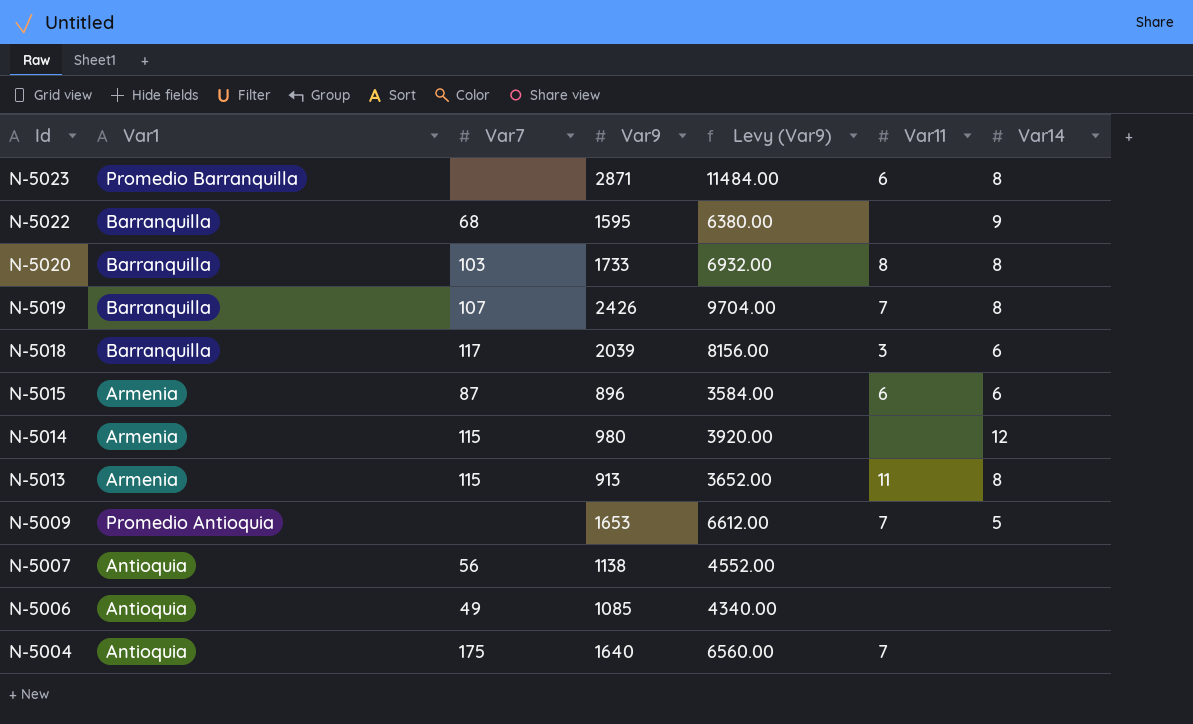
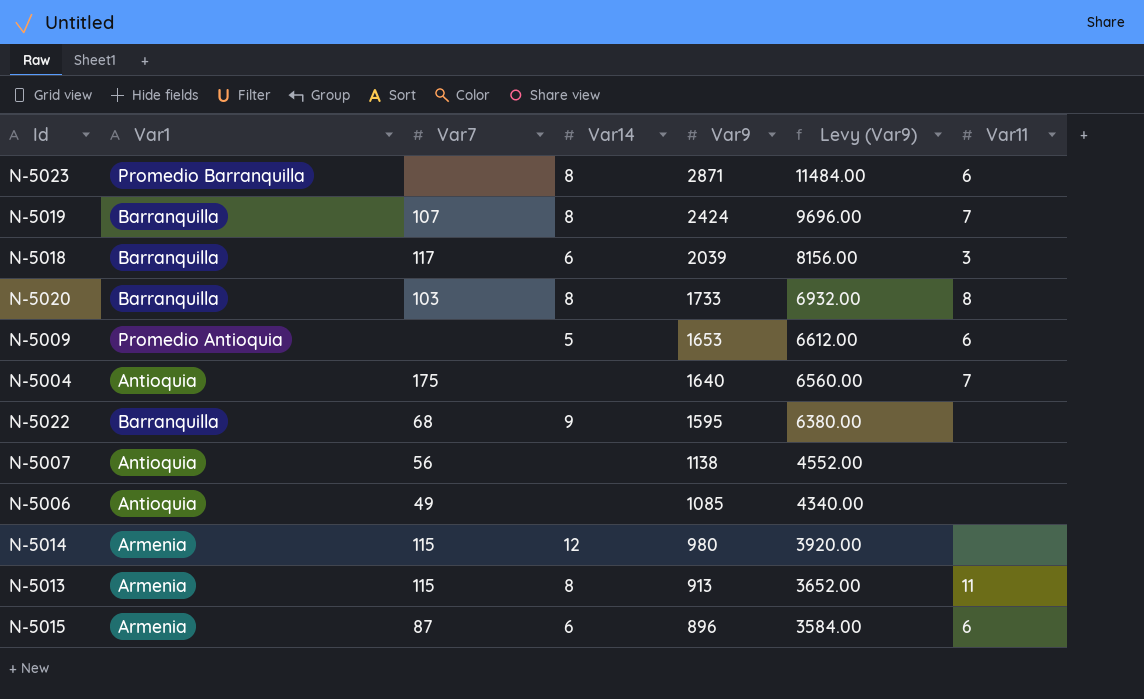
row order: Id descending -> Var9 descending
column Var14 | position: 7 -> 4
N-5019 | Var9: 2426 -> 2424
N-5019 | Levy (Var9): 9704.00 -> 9696.00
N-5009 | Var11: 7 -> 6

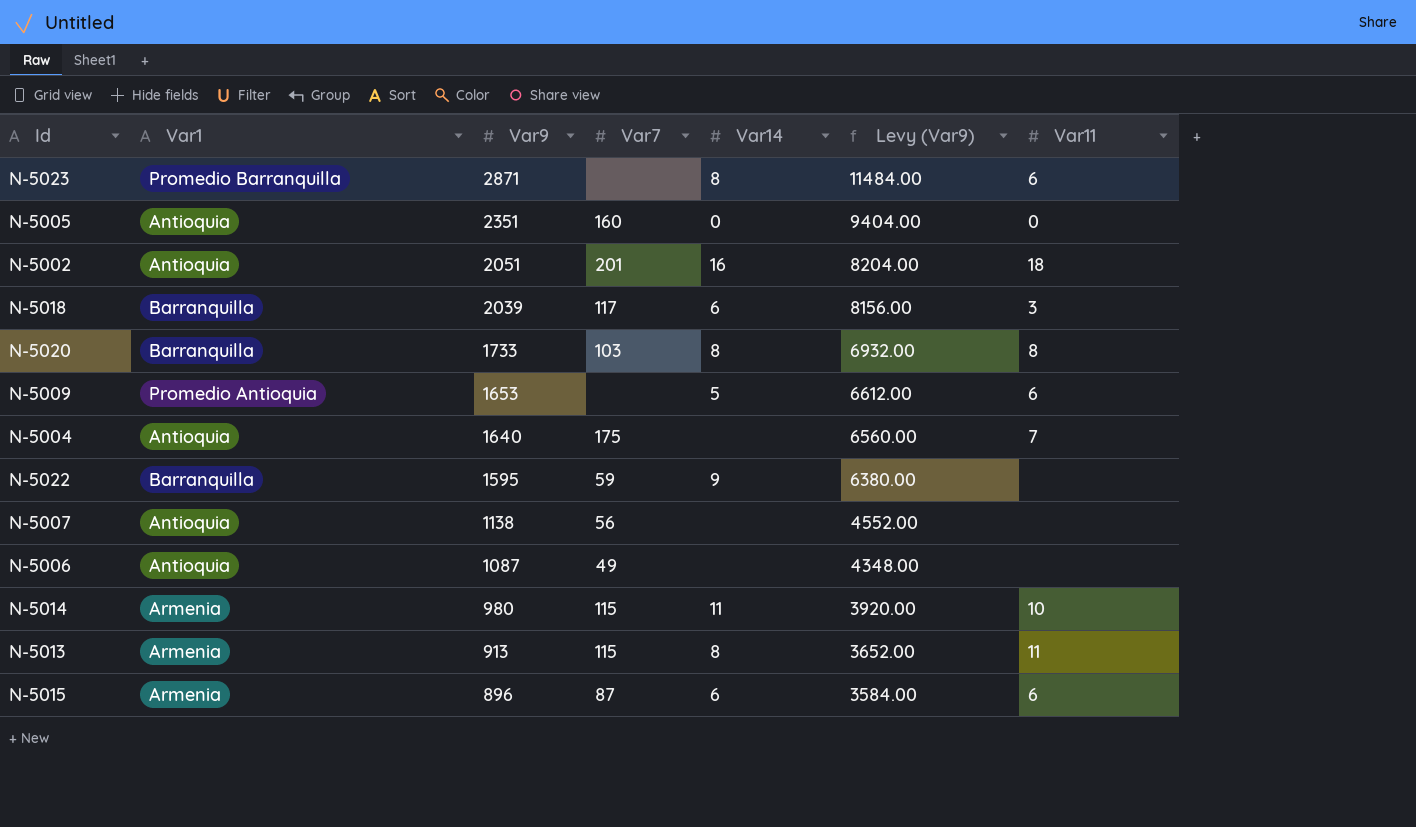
column Var9 | position: 5 -> 3
row N-5019: Barranquilla | 107 | 8 | 2424 | 9696.00 | 7 -> none
row N-5005: none -> Antioquia | 2351 | 160 | 0 | 9404.00 | 0
row N-5002: none -> Antioquia | 2051 | 201 | 16 | 8204.00 | 18
N-5022 | Var7: 68 -> 59
N-5006 | Var9: 1085 -> 1087
N-5006 | Levy (Var9): 4340.00 -> 4348.00
N-5014 | Var14: 12 -> 11
N-5014 | Var11: none -> 10

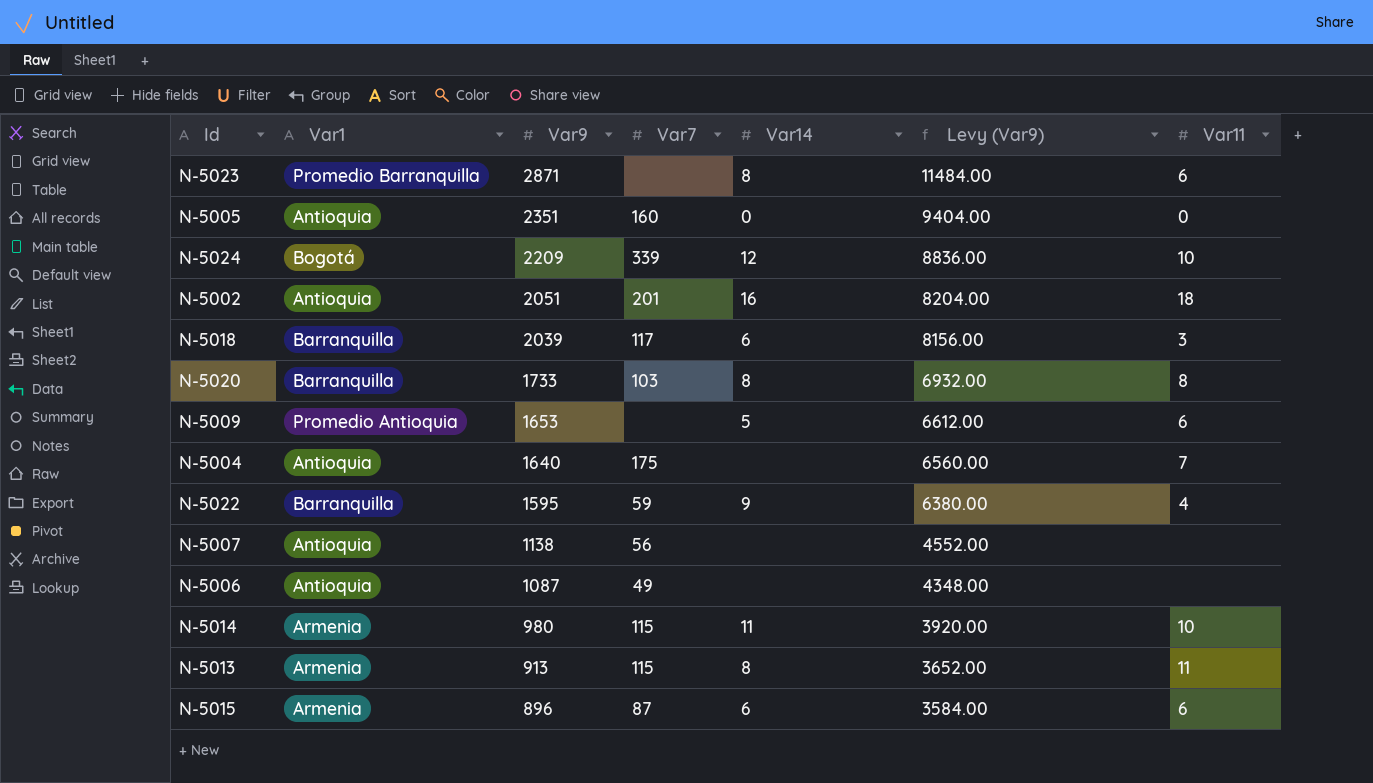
row N-5024: none -> Bogotá | 2209 | 339 | 12 | 8836.00 | 10
N-5022 | Var11: none -> 4

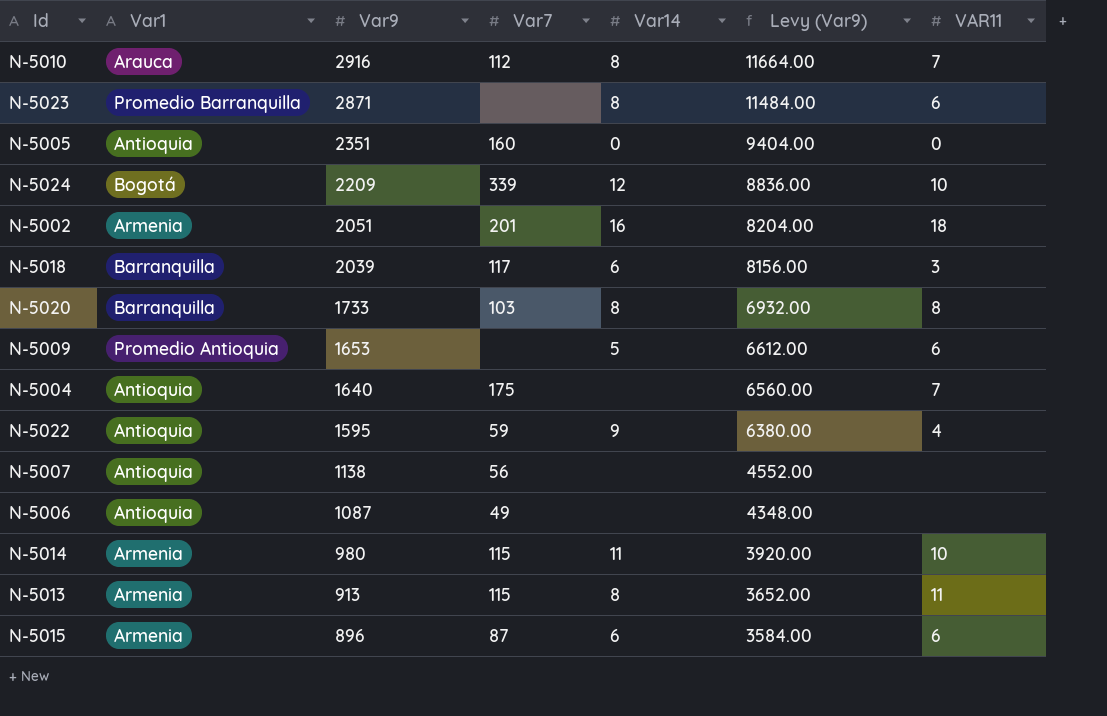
column name: Var11 -> VAR11
row N-5010: none -> Arauca | 2916 | 112 | 8 | 11664.00 | 7
N-5002 | Var1: Antioquia -> Armenia
N-5022 | Var1: Barranquilla -> Antioquia

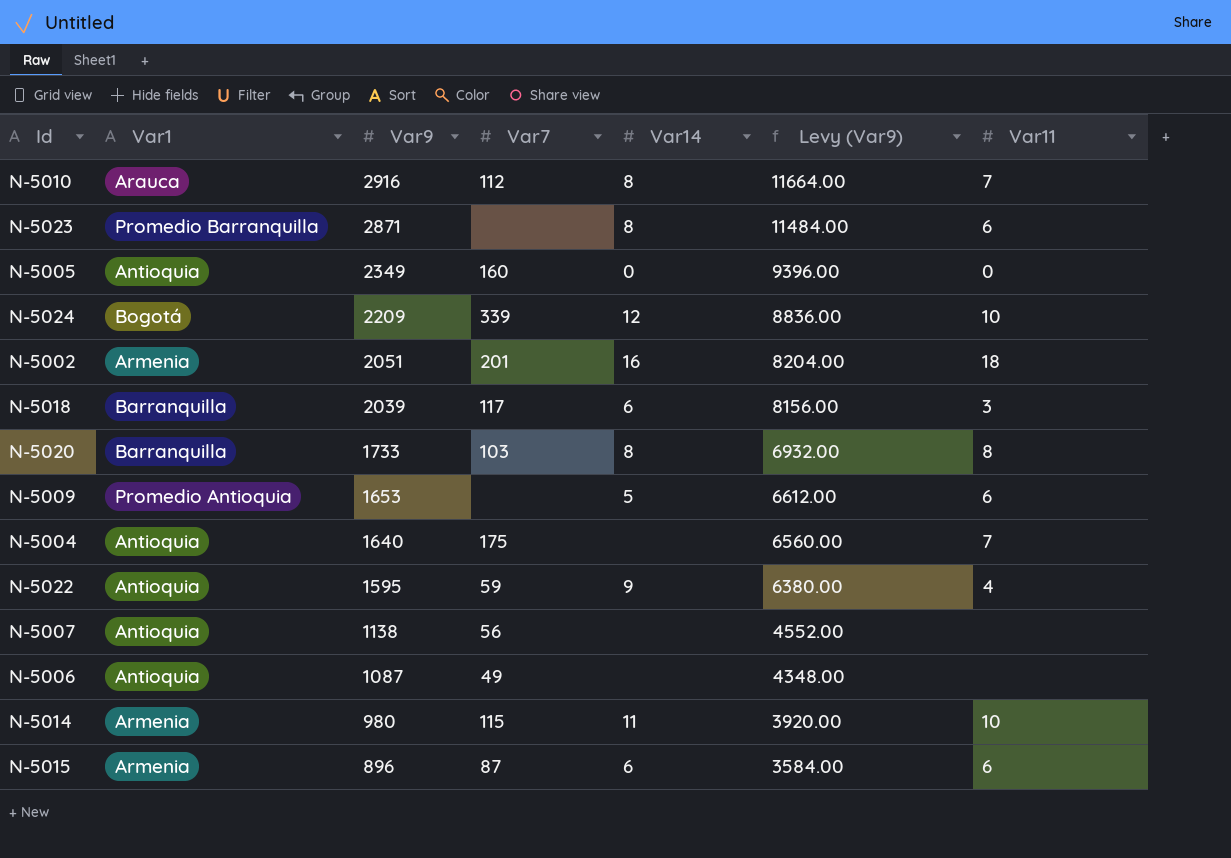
column name: VAR11 -> Var11
row N-5013: Armenia | 913 | 115 | 8 | 3652.00 | 11 -> none
N-5005 | Var9: 2351 -> 2349
N-5005 | Levy (Var9): 9404.00 -> 9396.00

